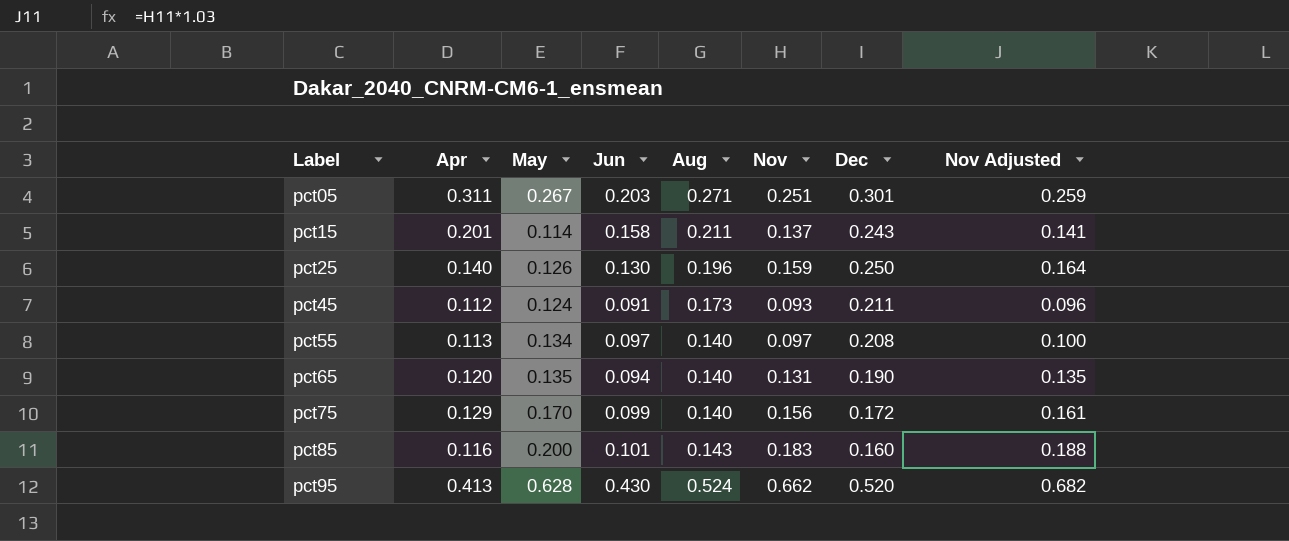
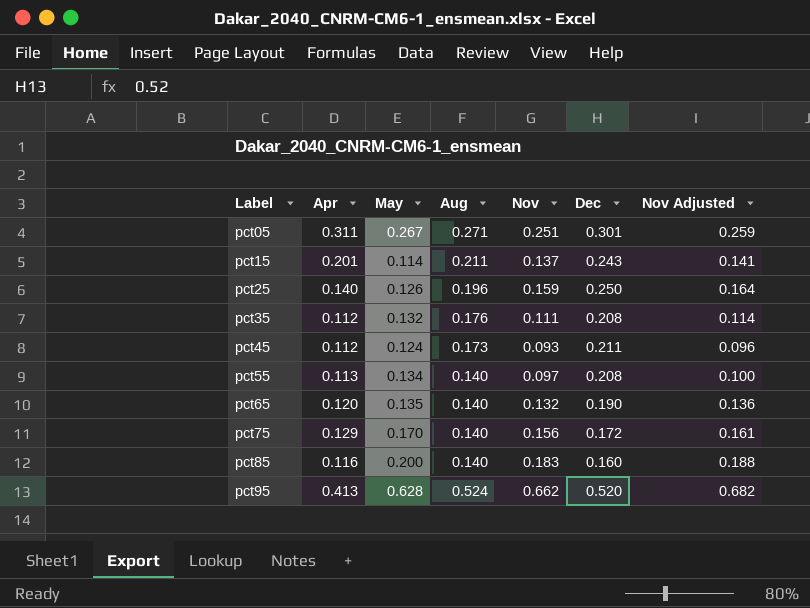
column Jun | position: 4 -> none
row pct35: none -> 0.112 | 0.132 | 0.176 | 0.111 | 0.208 | 0.114
pct65 | Nov: 0.131 -> 0.132
pct65 | Nov Adjusted: 0.135 -> 0.136
pct85 | Aug: 0.143 -> 0.140

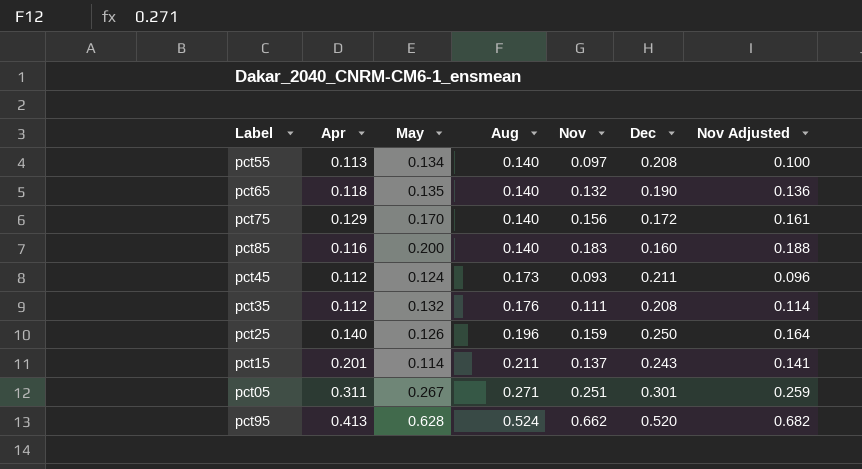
row order: Label ascending -> Aug ascending
pct65 | Apr: 0.120 -> 0.118

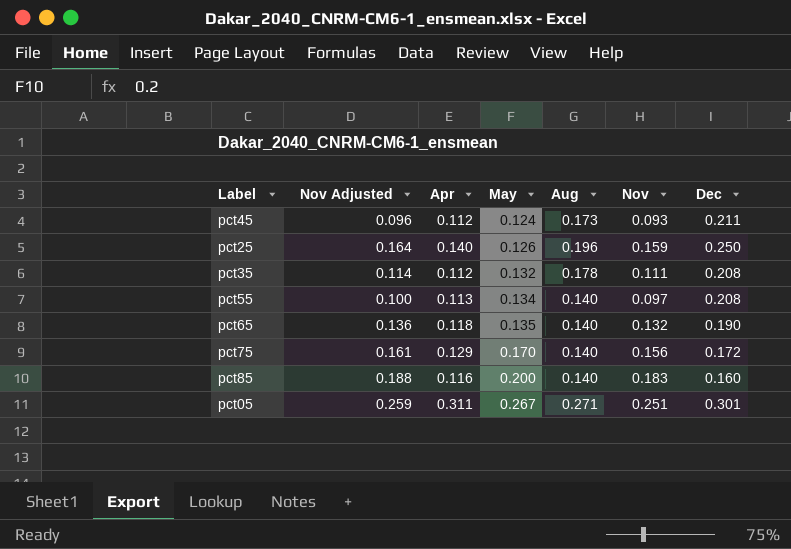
row order: Aug ascending -> May ascending
column Nov Adjusted | position: 7 -> 2
row pct15: 0.201 | 0.114 | 0.211 | 0.137 | 0.243 | 0.141 -> none
row pct95: 0.413 | 0.628 | 0.524 | 0.662 | 0.520 | 0.682 -> none
pct35 | Aug: 0.176 -> 0.178

